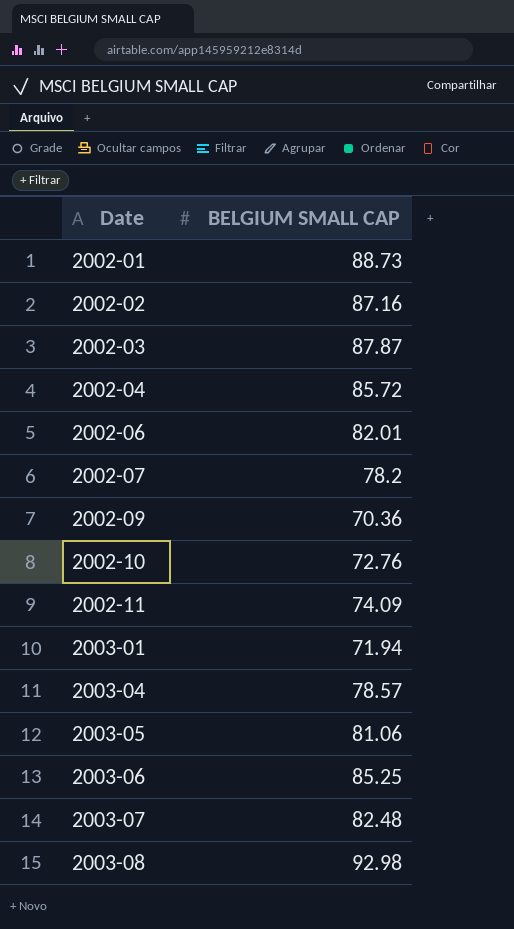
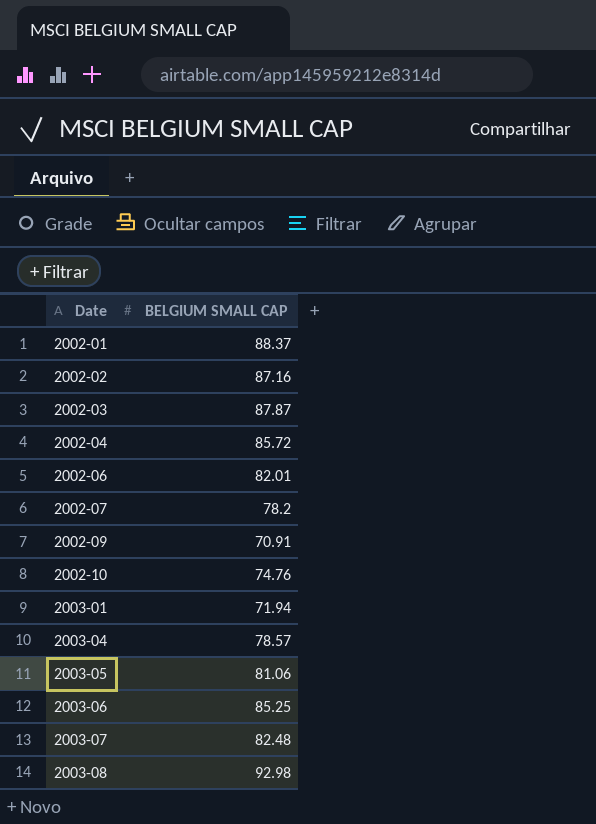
row 2002-11: 74.09 -> none
2002-01 | BELGIUM SMALL CAP: 88.73 -> 88.37
2002-09 | BELGIUM SMALL CAP: 70.36 -> 70.91
2002-10 | BELGIUM SMALL CAP: 72.76 -> 74.76

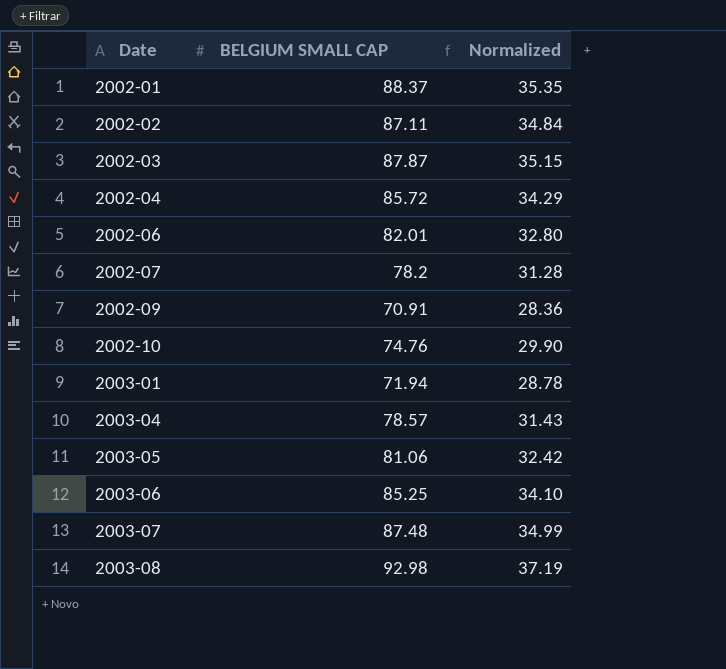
column Normalized | formula: none -> [BELGIUM SMALL CAP] * 0.4
2002-02 | BELGIUM SMALL CAP: 87.16 -> 87.11
2003-07 | BELGIUM SMALL CAP: 82.48 -> 87.48

